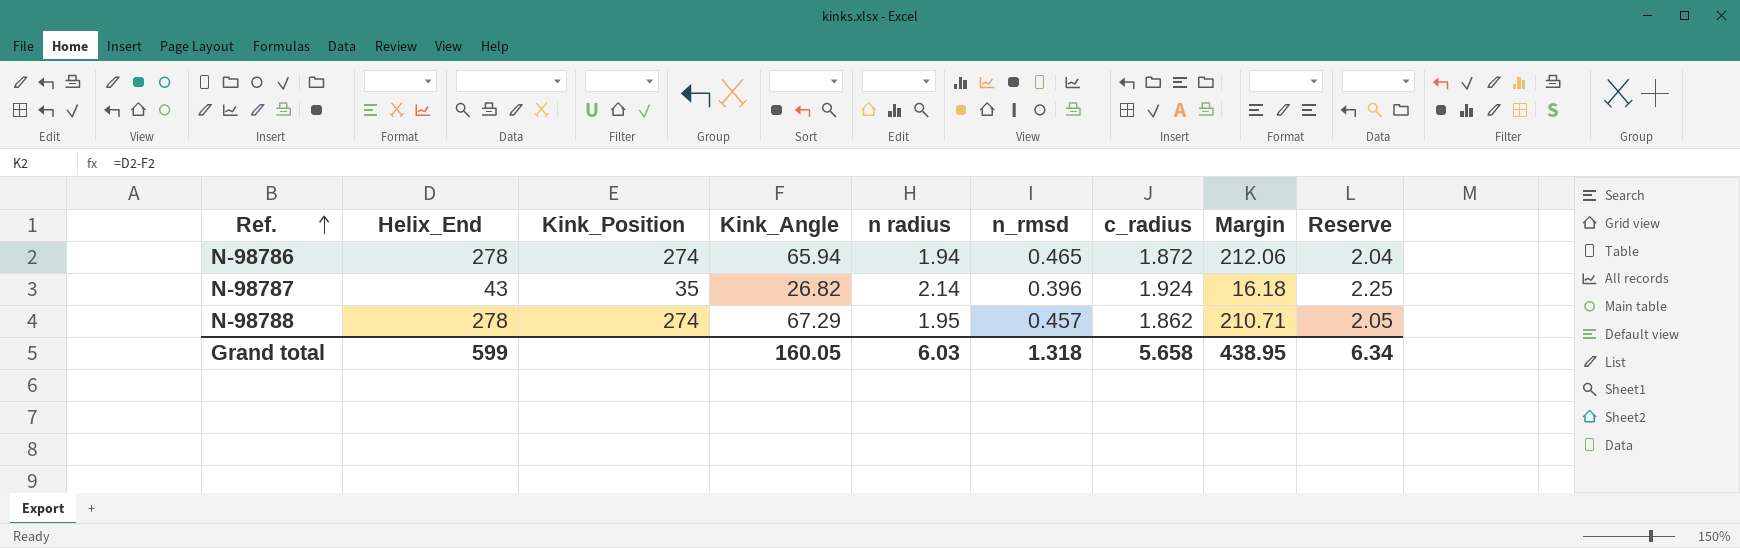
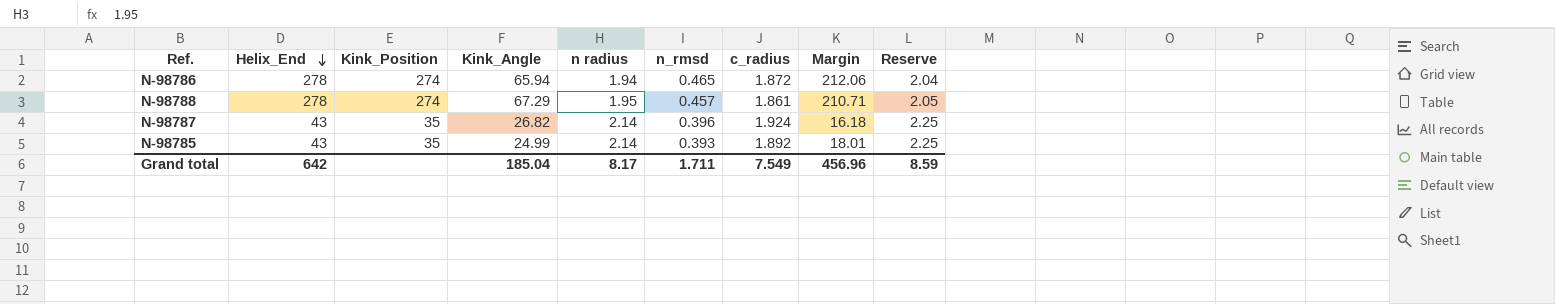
row order: Ref. ascending -> Helix_End descending
N-98788 | c_radius: 1.862 -> 1.861
row N-98785: none -> 43 | 35 | 24.99 | 2.14 | 0.393 | 1.892 | 18.01 | 2.25
Grand total | Helix_End: 599 -> 642
Grand total | Kink_Angle: 160.05 -> 185.04
Grand total | n radius: 6.03 -> 8.17
Grand total | n_rmsd: 1.318 -> 1.711
Grand total | c_radius: 5.658 -> 7.549
Grand total | Margin: 438.95 -> 456.96
Grand total | Reserve: 6.34 -> 8.59

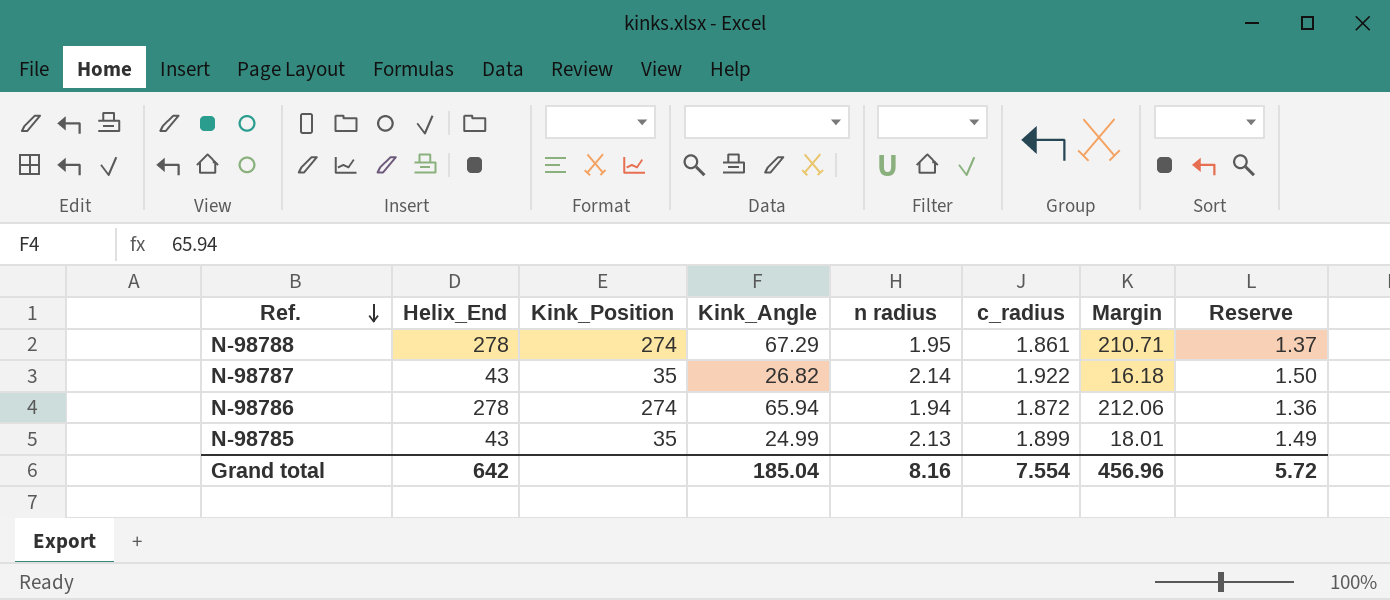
row order: Helix_End descending -> Ref. descending
column n_rmsd | position: 6 -> none
column Reserve | formula: [n radius] * 1.05 -> [n radius] * 0.7
N-98787 | c_radius: 1.924 -> 1.922
N-98785 | n radius: 2.14 -> 2.13
N-98785 | c_radius: 1.892 -> 1.899
Grand total | n radius: 8.17 -> 8.16
Grand total | c_radius: 7.549 -> 7.554
Grand total | Reserve: 8.59 -> 5.72

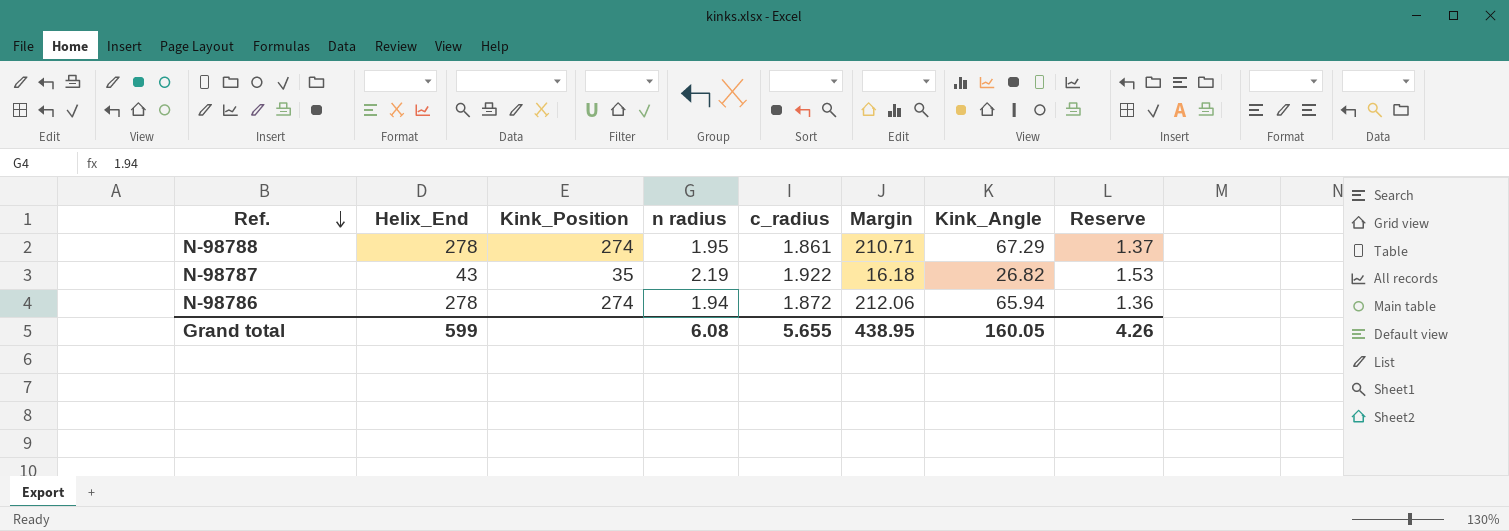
column Kink_Angle | position: 4 -> 7
row N-98785: 43 | 35 | 24.99 | 2.13 | 1.899 | 18.01 | 1.49 -> none
N-98787 | n radius: 2.14 -> 2.19
N-98787 | Reserve: 1.50 -> 1.53
Grand total | Helix_End: 642 -> 599
Grand total | n radius: 8.16 -> 6.08
Grand total | c_radius: 7.554 -> 5.655
Grand total | Margin: 456.96 -> 438.95
Grand total | Kink_Angle: 185.04 -> 160.05
Grand total | Reserve: 5.72 -> 4.26

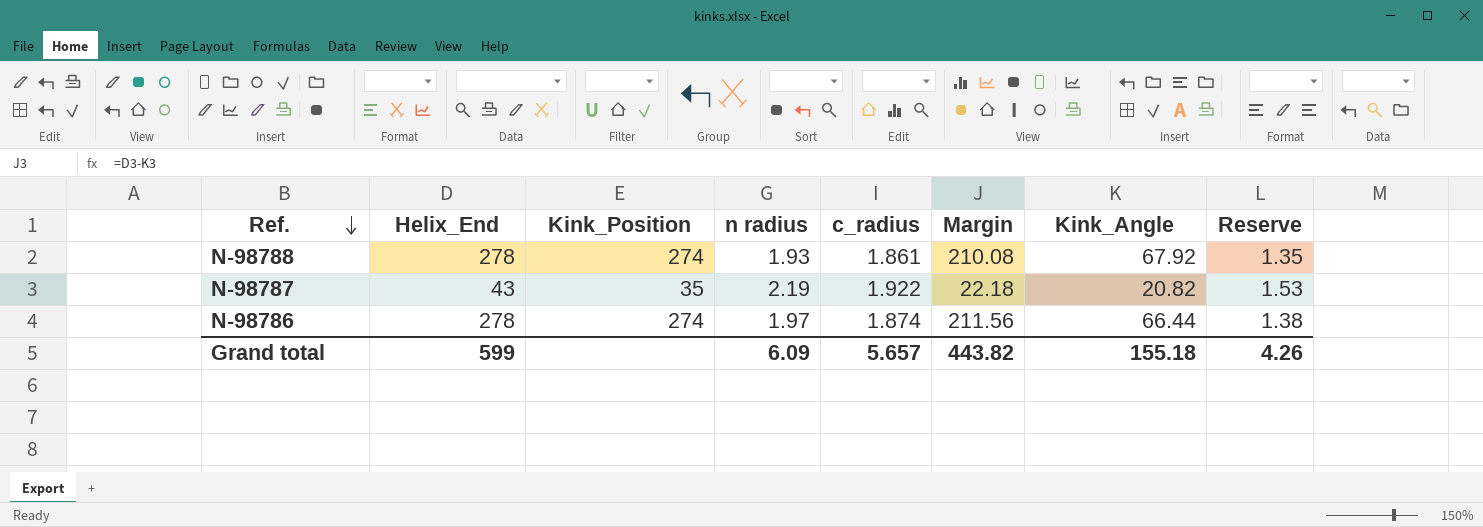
N-98788 | n radius: 1.95 -> 1.93
N-98788 | Margin: 210.71 -> 210.08
N-98788 | Kink_Angle: 67.29 -> 67.92
N-98788 | Reserve: 1.37 -> 1.35
N-98787 | Margin: 16.18 -> 22.18
N-98787 | Kink_Angle: 26.82 -> 20.82
N-98786 | n radius: 1.94 -> 1.97
N-98786 | c_radius: 1.872 -> 1.874
N-98786 | Margin: 212.06 -> 211.56
N-98786 | Kink_Angle: 65.94 -> 66.44
N-98786 | Reserve: 1.36 -> 1.38
Grand total | n radius: 6.08 -> 6.09
Grand total | c_radius: 5.655 -> 5.657
Grand total | Margin: 438.95 -> 443.82
Grand total | Kink_Angle: 160.05 -> 155.18

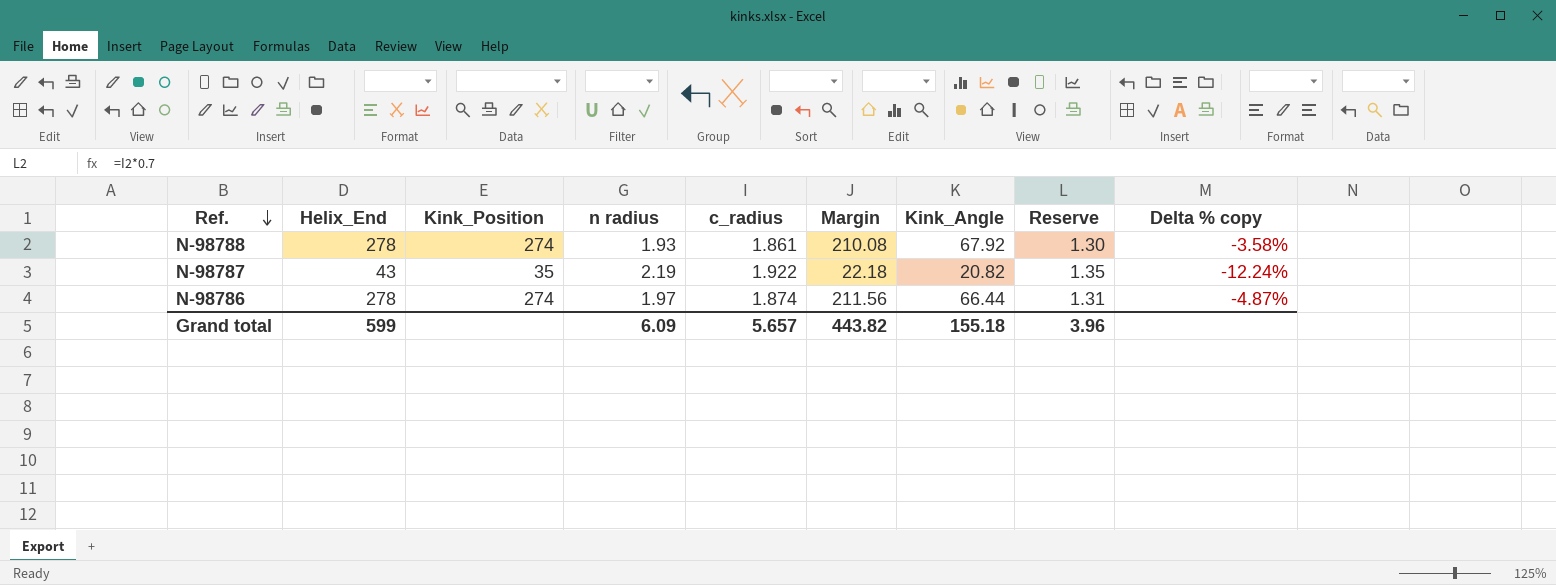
column Reserve | formula: [n radius] * 0.7 -> [c_radius] * 0.7
column Delta % copy | formula: none -> ([c_radius] - [n radius]) / [n radius]
Grand total | Reserve: 4.26 -> 3.96

